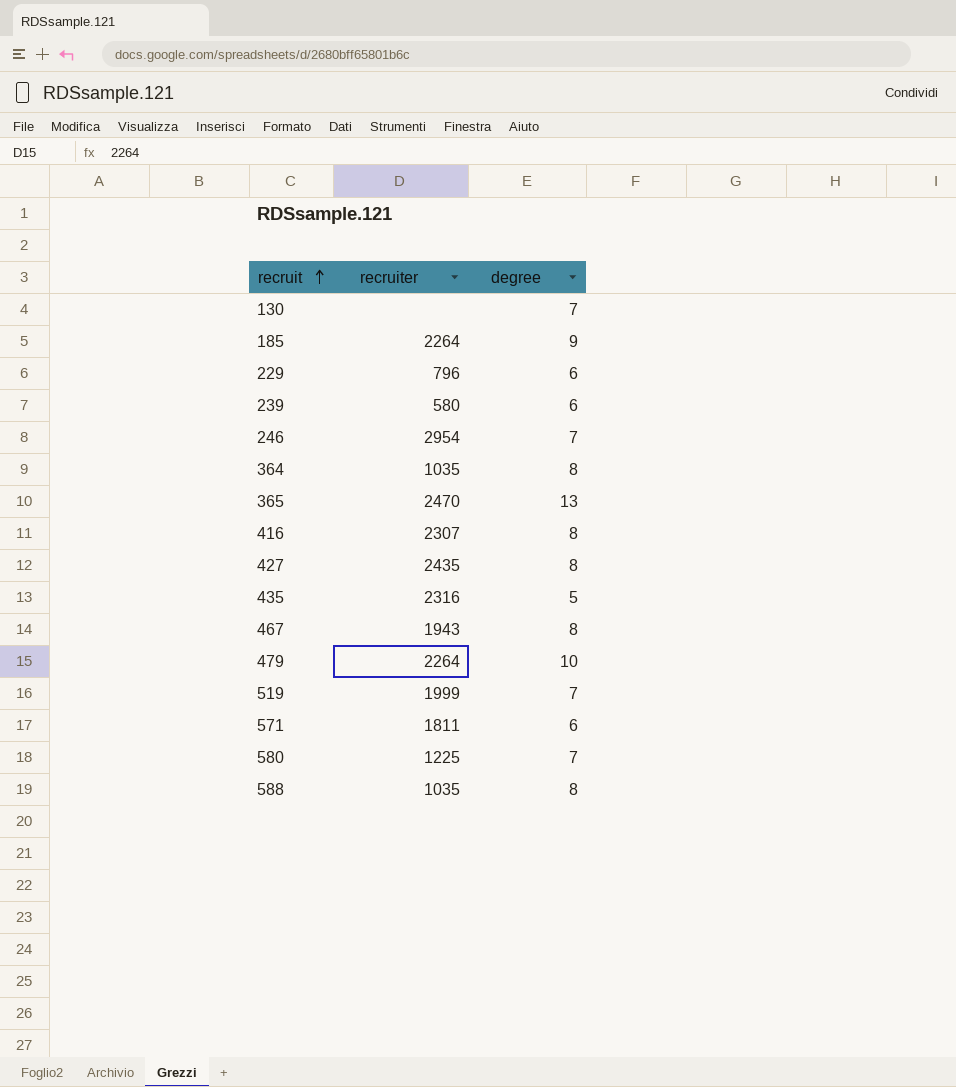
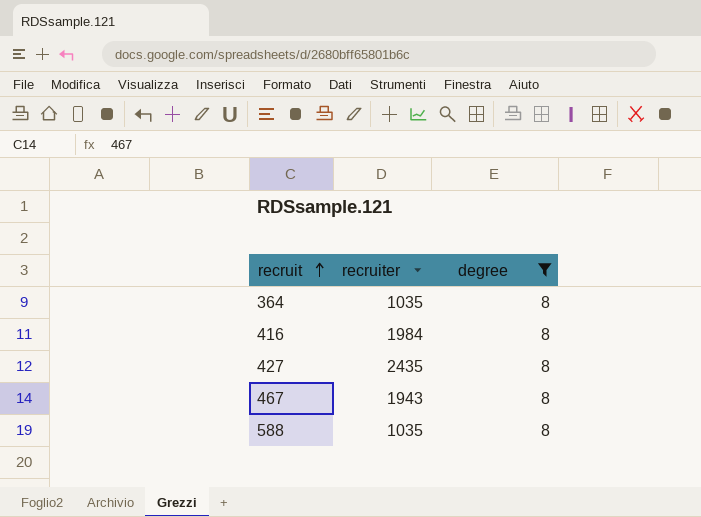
filter: none -> degree = 8
416 | recruiter: 2307 -> 1984

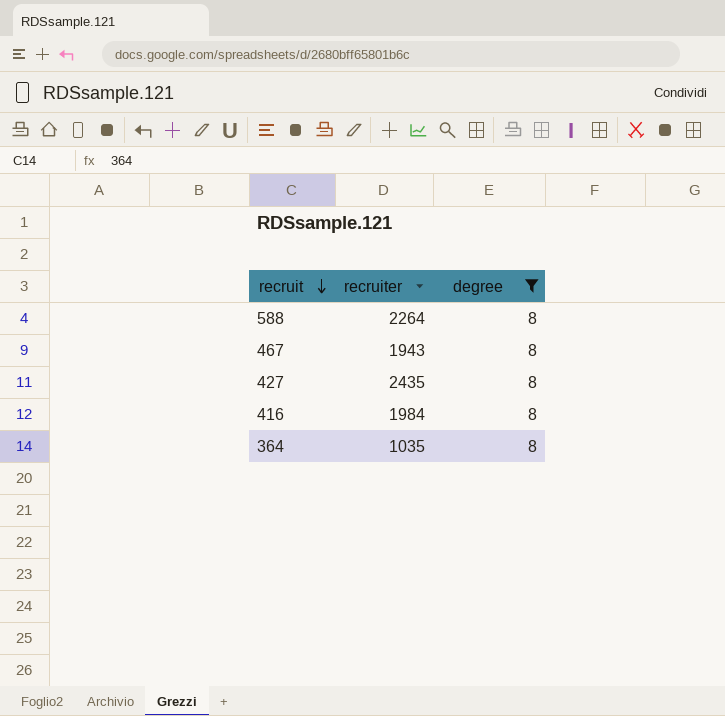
row order: recruit ascending -> recruit descending
588 | recruiter: 1035 -> 2264

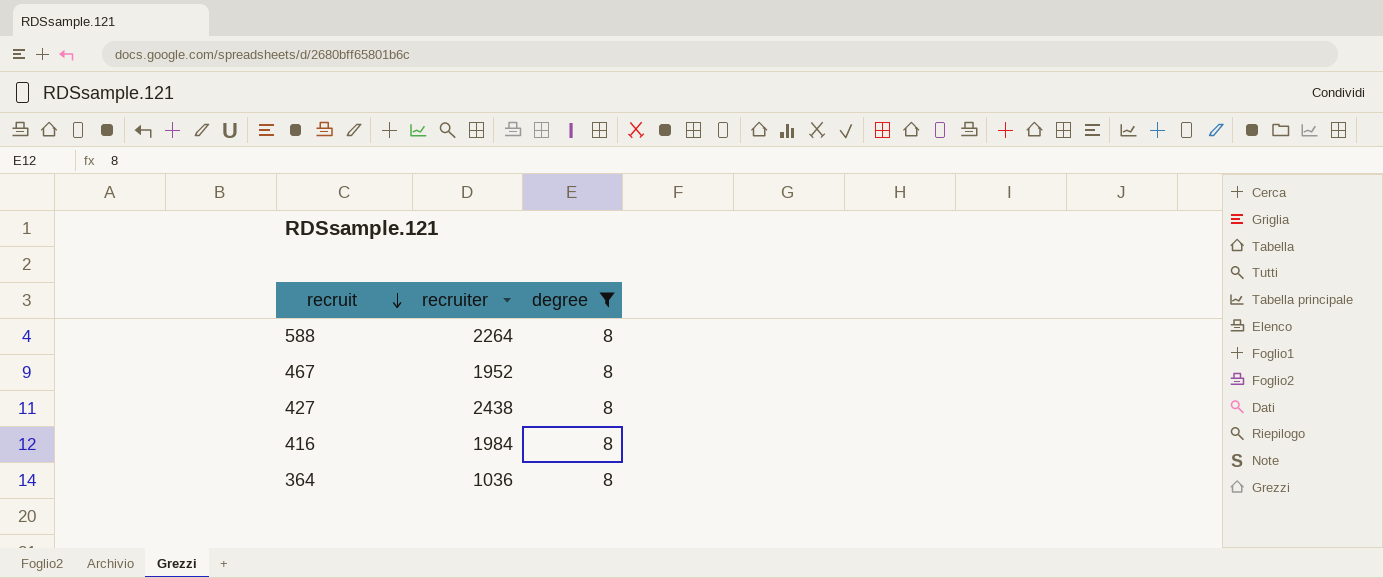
467 | recruiter: 1943 -> 1952
427 | recruiter: 2435 -> 2438
364 | recruiter: 1035 -> 1036

